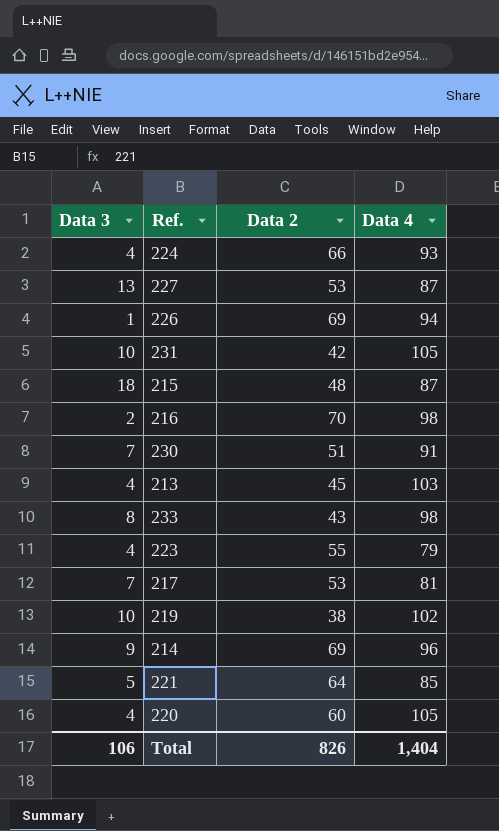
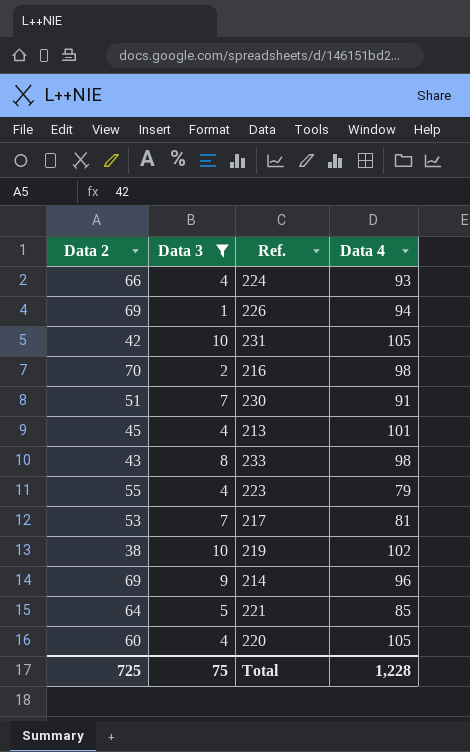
filter: none -> Data 3 <= 10
column Data 2 | position: 3 -> 1
213 | Data 4: 103 -> 101
Total | Data 2: 826 -> 725
Total | Data 3: 106 -> 75
Total | Data 4: 1,404 -> 1,228

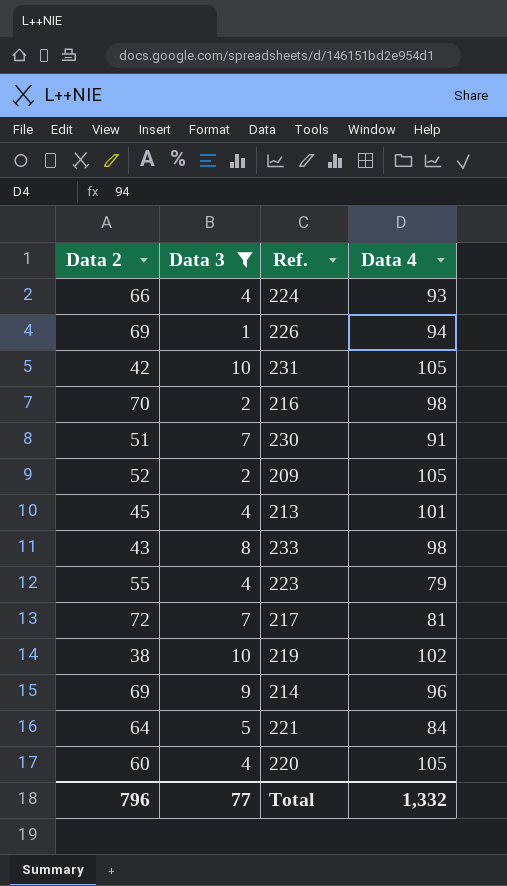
row 209: none -> 52 | 2 | 105
217 | Data 2: 53 -> 72
221 | Data 4: 85 -> 84
Total | Data 2: 725 -> 796
Total | Data 3: 75 -> 77
Total | Data 4: 1,228 -> 1,332

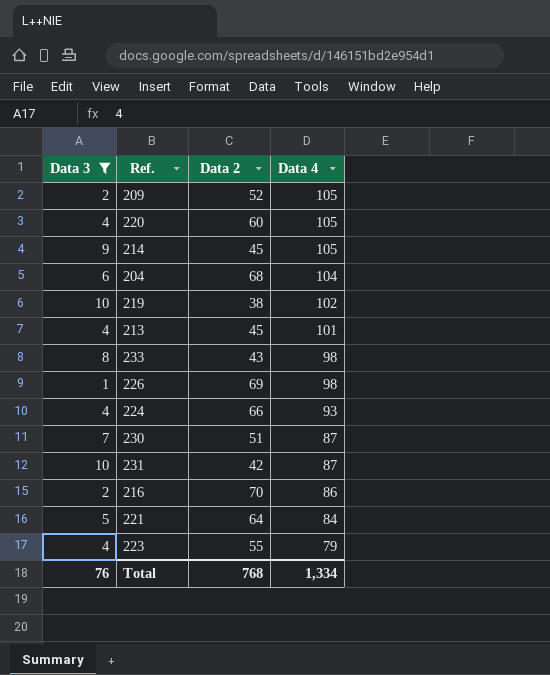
row order: none -> Data 4 descending
column Data 2 | position: 1 -> 3
row 217: 72 | 7 | 81 -> none
214 | Data 2: 69 -> 45
214 | Data 4: 96 -> 105
row 204: none -> 6 | 68 | 104
226 | Data 4: 94 -> 98
230 | Data 4: 91 -> 87
231 | Data 4: 105 -> 87
216 | Data 4: 98 -> 86
Total | Data 3: 77 -> 76
Total | Data 2: 796 -> 768
Total | Data 4: 1,332 -> 1,334

